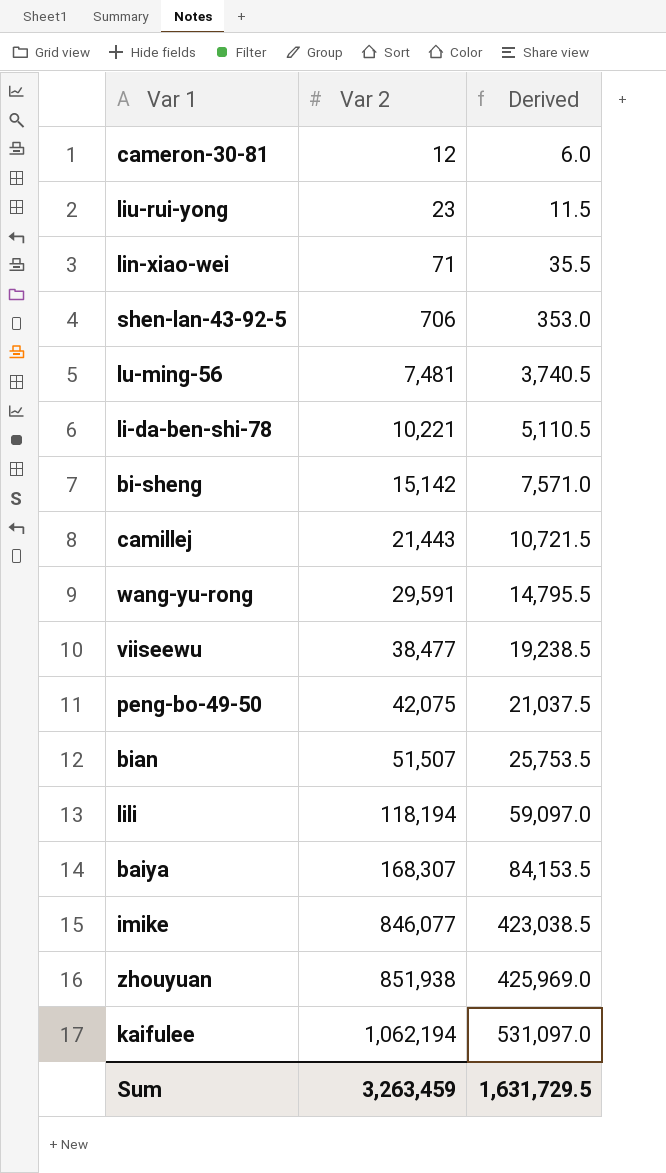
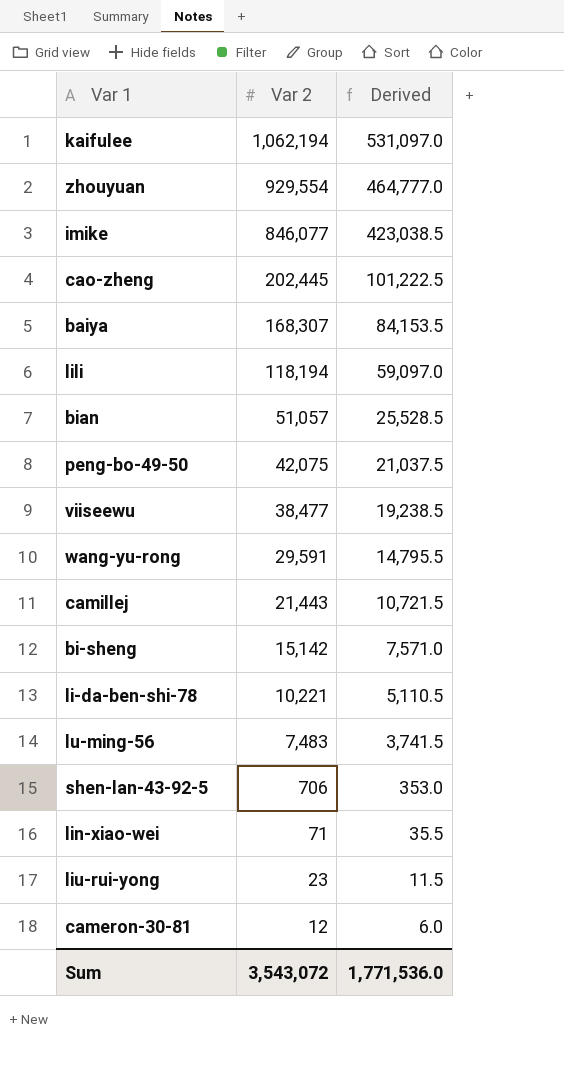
row order: Var 2 ascending -> Var 2 descending
zhouyuan | Var 2: 851,938 -> 929,554
zhouyuan | Derived: 425,969.0 -> 464,777.0
row cao-zheng: none -> 202,445 | 101,222.5
bian | Var 2: 51,507 -> 51,057
bian | Derived: 25,753.5 -> 25,528.5
lu-ming-56 | Var 2: 7,481 -> 7,483
lu-ming-56 | Derived: 3,740.5 -> 3,741.5
Sum | Var 2: 3,263,459 -> 3,543,072
Sum | Derived: 1,631,729.5 -> 1,771,536.0

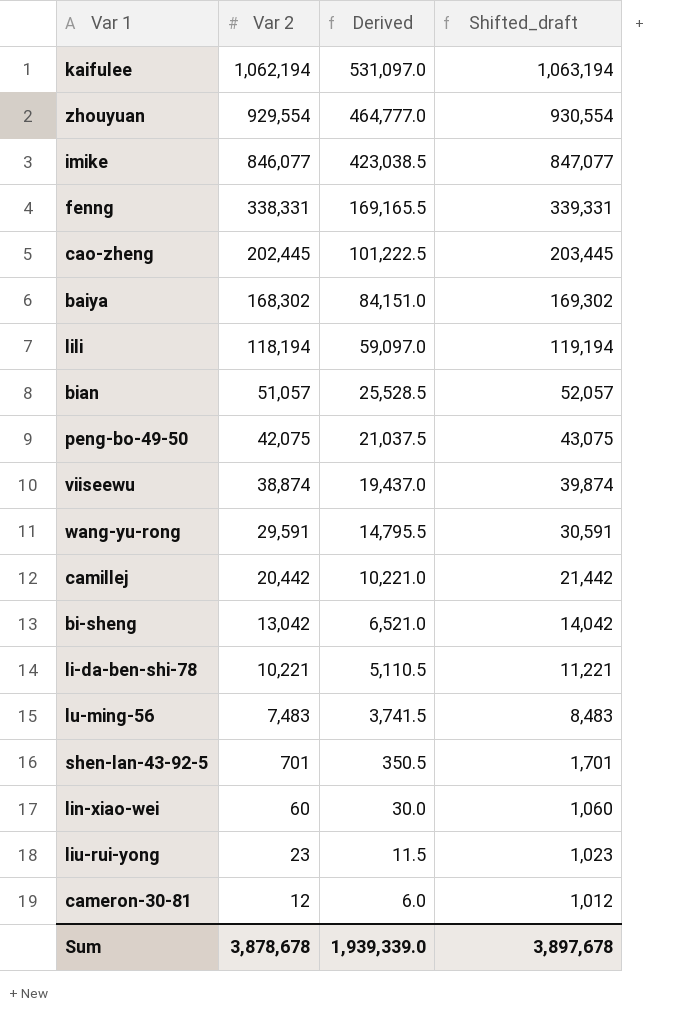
column Shifted_draft | formula: none -> [Var 2] + 1000
row fenng: none -> 338,331 | 169,165.5 | 339,331
baiya | Var 2: 168,307 -> 168,302
baiya | Derived: 84,153.5 -> 84,151.0
viiseewu | Var 2: 38,477 -> 38,874
viiseewu | Derived: 19,238.5 -> 19,437.0
camillej | Var 2: 21,443 -> 20,442
camillej | Derived: 10,721.5 -> 10,221.0
bi-sheng | Var 2: 15,142 -> 13,042
bi-sheng | Derived: 7,571.0 -> 6,521.0
shen-lan-43-92-5 | Var 2: 706 -> 701
shen-lan-43-92-5 | Derived: 353.0 -> 350.5
lin-xiao-wei | Var 2: 71 -> 60
lin-xiao-wei | Derived: 35.5 -> 30.0
Sum | Var 2: 3,543,072 -> 3,878,678
Sum | Derived: 1,771,536.0 -> 1,939,339.0

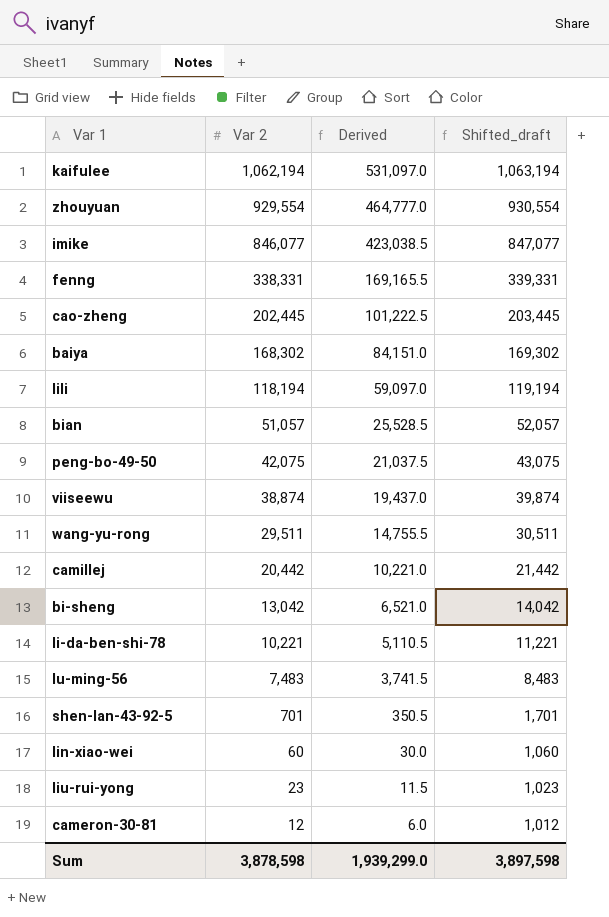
wang-yu-rong | Var 2: 29,591 -> 29,511
wang-yu-rong | Derived: 14,795.5 -> 14,755.5
wang-yu-rong | Shifted_draft: 30,591 -> 30,511
Sum | Var 2: 3,878,678 -> 3,878,598
Sum | Derived: 1,939,339.0 -> 1,939,299.0
Sum | Shifted_draft: 3,897,678 -> 3,897,598

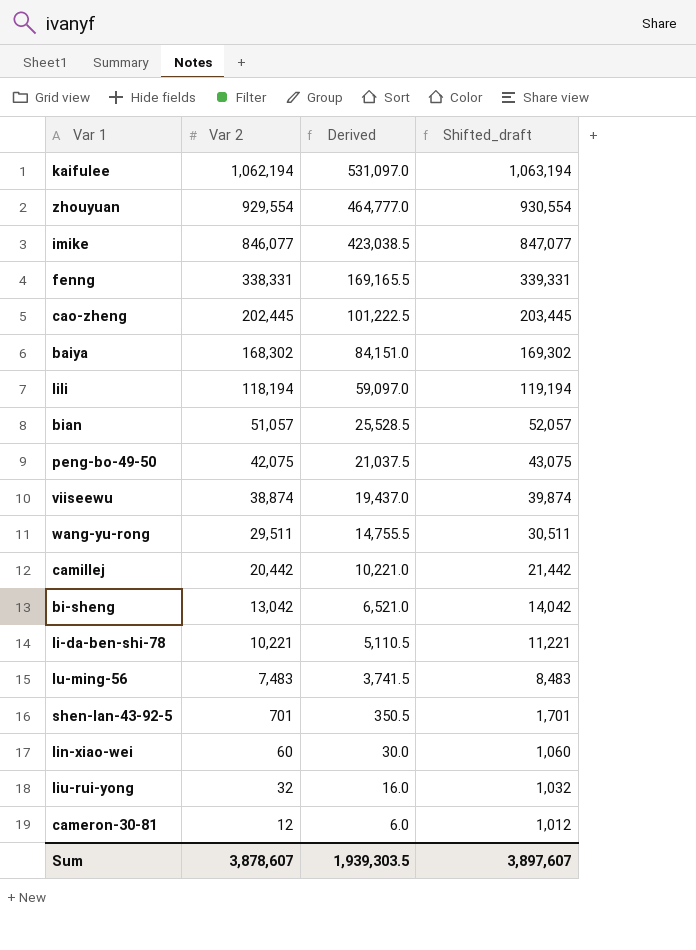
liu-rui-yong | Var 2: 23 -> 32
liu-rui-yong | Derived: 11.5 -> 16.0
liu-rui-yong | Shifted_draft: 1,023 -> 1,032
Sum | Var 2: 3,878,598 -> 3,878,607
Sum | Derived: 1,939,299.0 -> 1,939,303.5
Sum | Shifted_draft: 3,897,598 -> 3,897,607

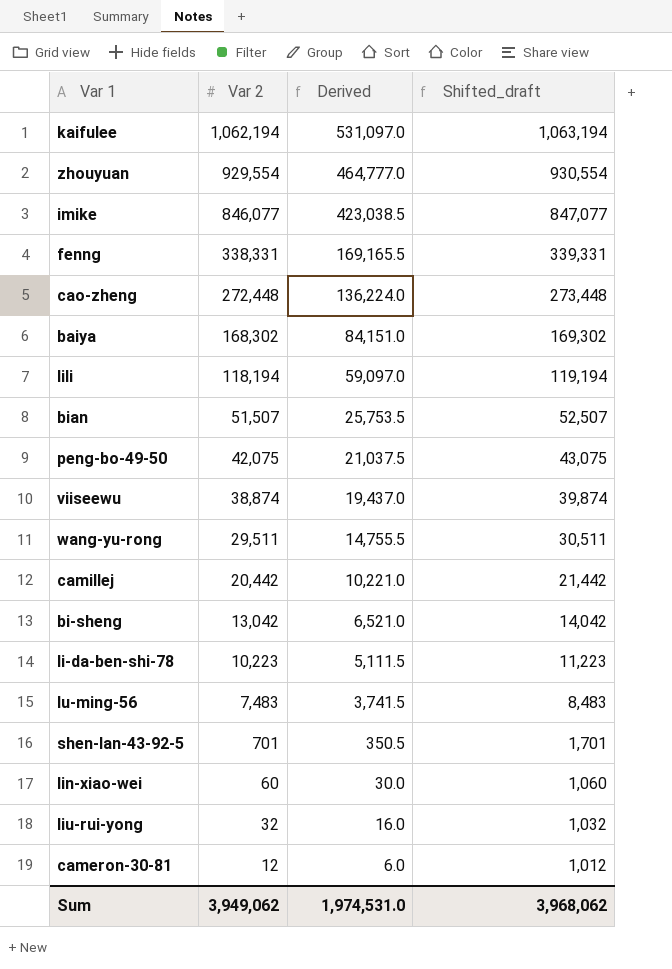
cao-zheng | Var 2: 202,445 -> 272,448
cao-zheng | Derived: 101,222.5 -> 136,224.0
cao-zheng | Shifted_draft: 203,445 -> 273,448
bian | Var 2: 51,057 -> 51,507
bian | Derived: 25,528.5 -> 25,753.5
bian | Shifted_draft: 52,057 -> 52,507
li-da-ben-shi-78 | Var 2: 10,221 -> 10,223
li-da-ben-shi-78 | Derived: 5,110.5 -> 5,111.5
li-da-ben-shi-78 | Shifted_draft: 11,221 -> 11,223
Sum | Var 2: 3,878,607 -> 3,949,062
Sum | Derived: 1,939,303.5 -> 1,974,531.0
Sum | Shifted_draft: 3,897,607 -> 3,968,062

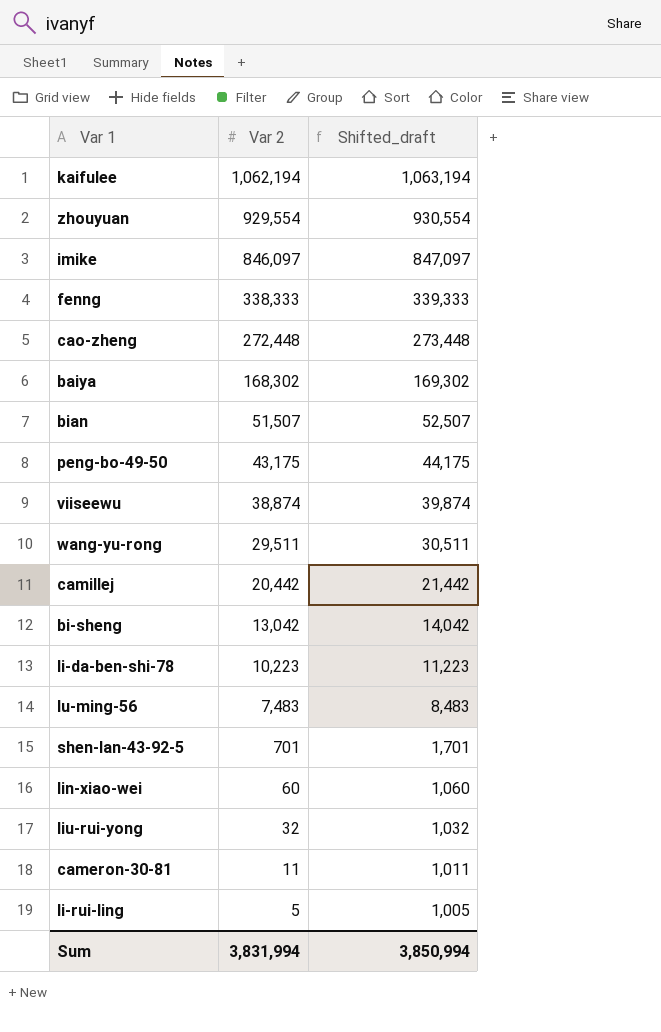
column Derived | formula: [Var 2] * 0.5 -> none
row lili: 118,194 | 59,097.0 | 119,194 -> none
imike | Var 2: 846,077 -> 846,097
imike | Shifted_draft: 847,077 -> 847,097
fenng | Var 2: 338,331 -> 338,333
fenng | Shifted_draft: 339,331 -> 339,333
peng-bo-49-50 | Var 2: 42,075 -> 43,175
peng-bo-49-50 | Shifted_draft: 43,075 -> 44,175
cameron-30-81 | Var 2: 12 -> 11
cameron-30-81 | Shifted_draft: 1,012 -> 1,011
row li-rui-ling: none -> 5 | 1,005
Sum | Var 2: 3,949,062 -> 3,831,994
Sum | Shifted_draft: 3,968,062 -> 3,850,994

